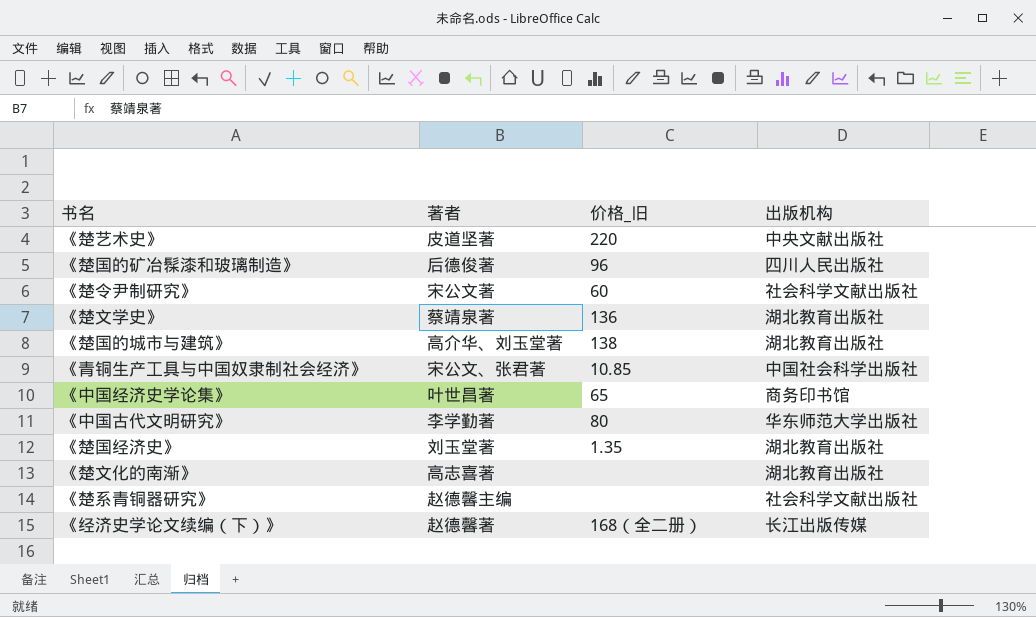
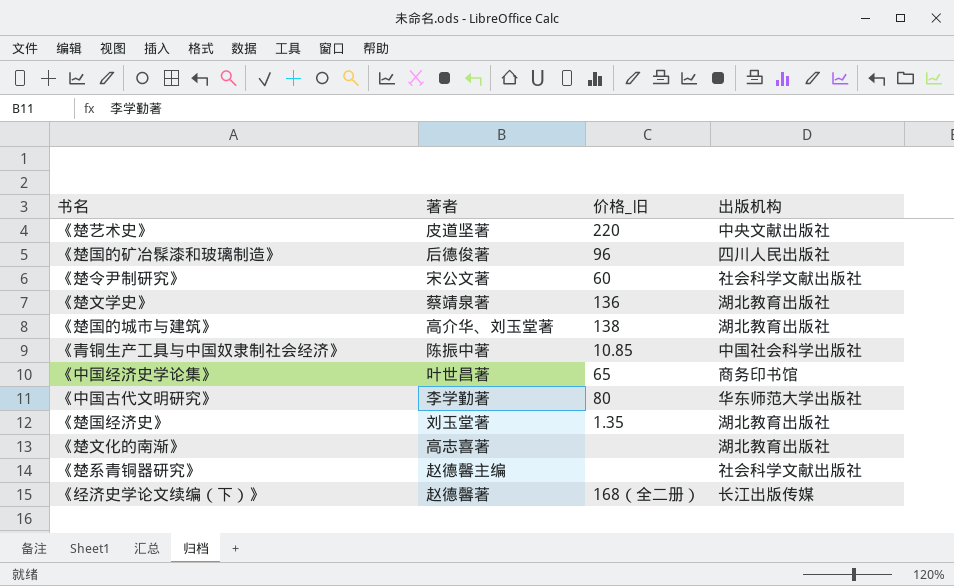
《青铜生产工具与中国奴隶制社会经济》 | 著者: 宋公文、张君著 -> 陈振中著

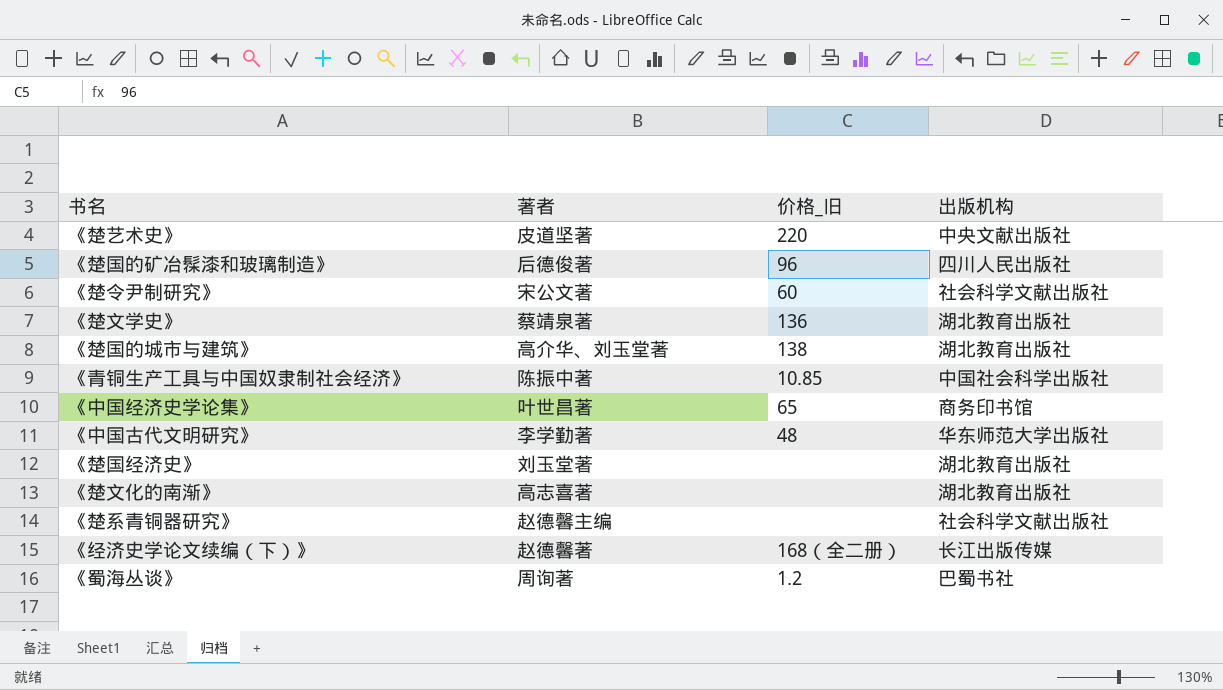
《中国古代文明研究》 | 价格_旧: 80 -> 48
《楚国经济史》 | 价格_旧: 1.35 -> none
row 《蜀海丛谈》: none -> 周询著 | 1.2 | 巴蜀书社

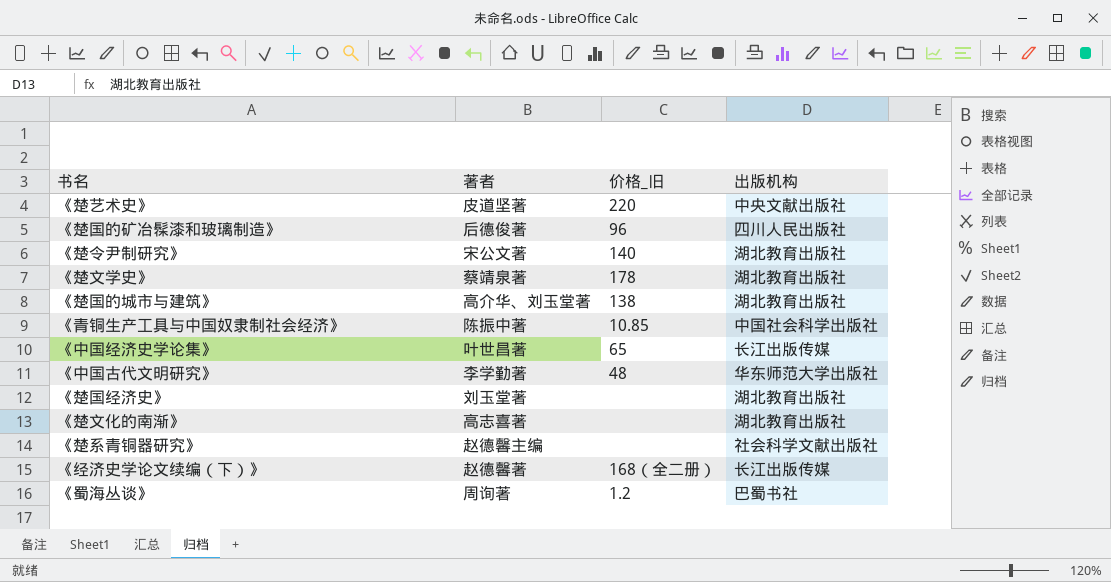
《楚令尹制研究》 | 价格_旧: 60 -> 140
《楚令尹制研究》 | 出版机构: 社会科学文献出版社 -> 湖北教育出版社
《楚文学史》 | 价格_旧: 136 -> 178
《中国经济史学论集》 | 出版机构: 商务印书馆 -> 长江出版传媒

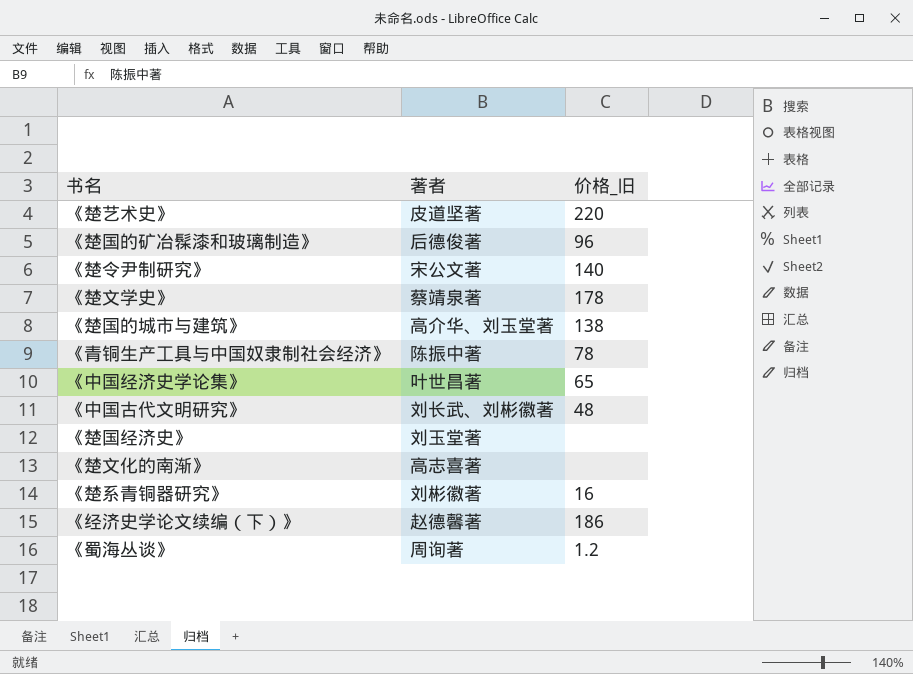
column 出版机构 | position: 4 -> none
《青铜生产工具与中国奴隶制社会经济》 | 价格_旧: 10.85 -> 78
《中国古代文明研究》 | 著者: 李学勤著 -> 刘长武、刘彬徽著
《楚系青铜器研究》 | 著者: 赵德馨主编 -> 刘彬徽著
《楚系青铜器研究》 | 价格_旧: none -> 16
《经济史学论文续编（下）》 | 价格_旧: 168（全二册） -> 186

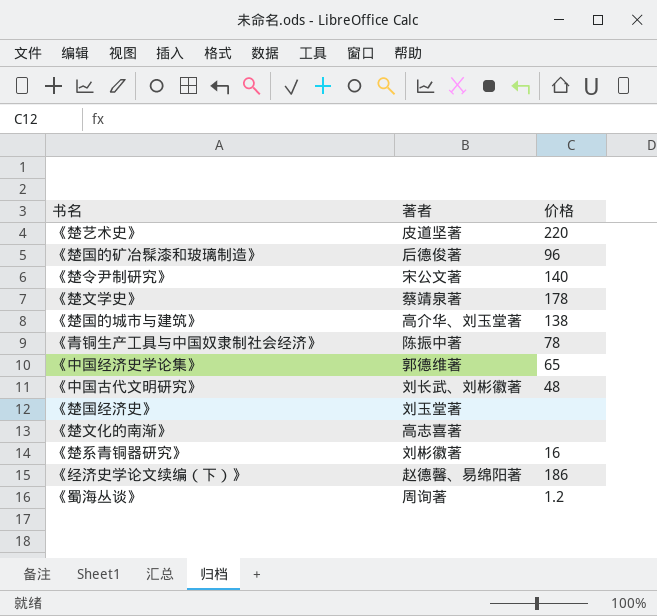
column name: 价格_旧 -> 价格
《中国经济史学论集》 | 著者: 叶世昌著 -> 郭德维著
《经济史学论文续编（下）》 | 著者: 赵德馨著 -> 赵德馨、易绵阳著

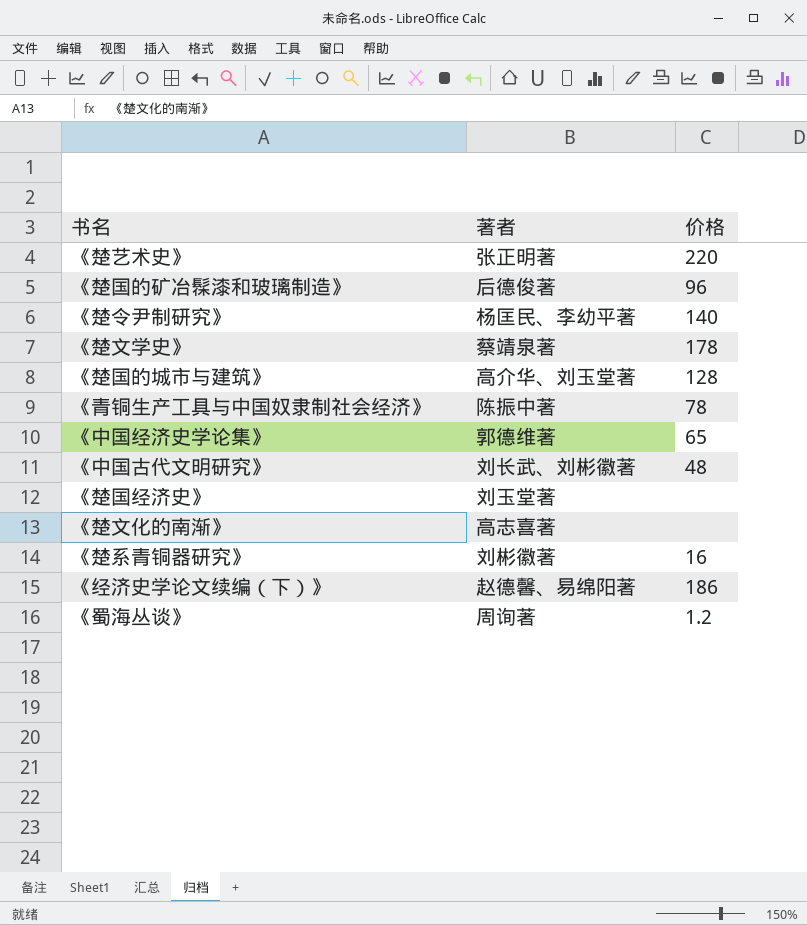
《楚艺术史》 | 著者: 皮道坚著 -> 张正明著
《楚令尹制研究》 | 著者: 宋公文著 -> 杨匡民、李幼平著
《楚国的城市与建筑》 | 价格: 138 -> 128

